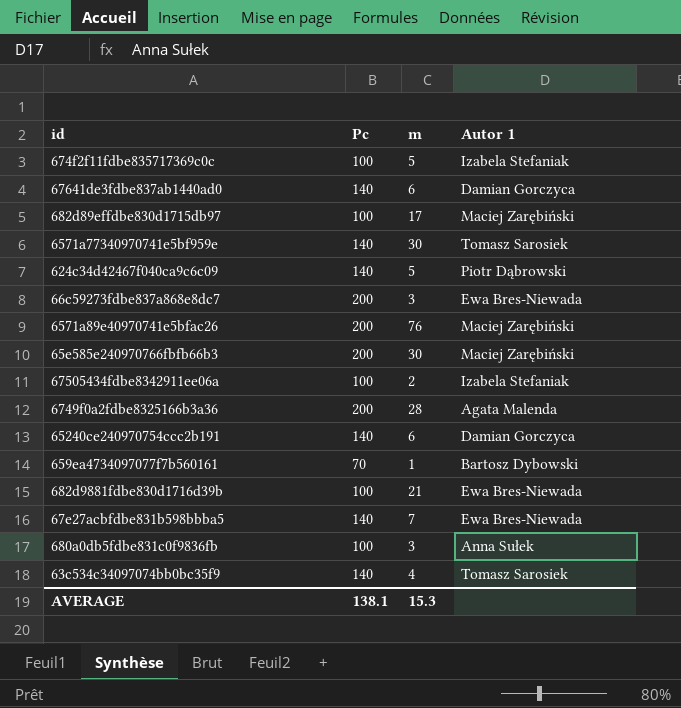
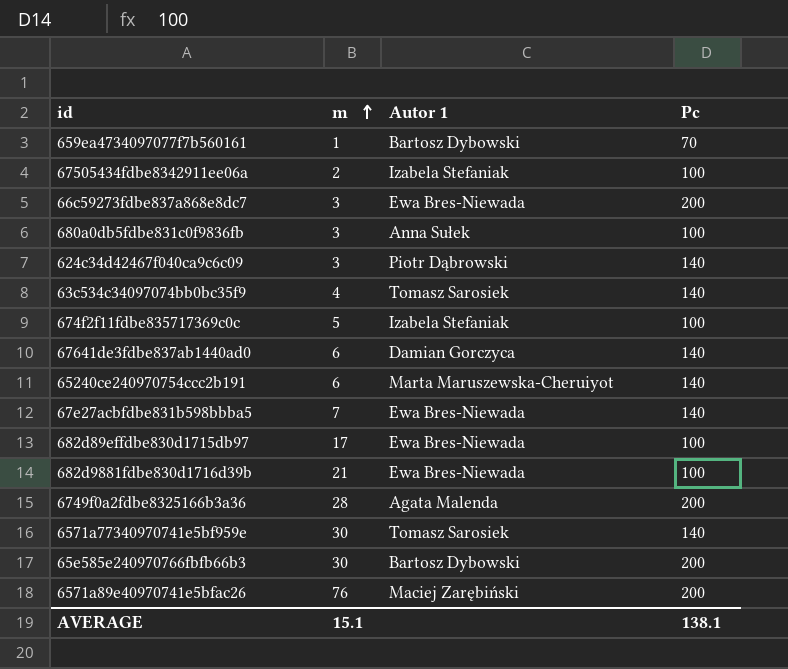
row order: none -> m ascending
column Pc | position: 2 -> 4
624c34d42467f040ca9c6c09 | m: 5 -> 3
65240ce240970754ccc2b191 | Autor 1: Damian Gorczyca -> Marta Maruszewska-Cheruiyot
682d89effdbe830d1715db97 | Autor 1: Maciej Zarębiński -> Ewa Bres-Niewada
65e585e240970766fbfb66b3 | Autor 1: Maciej Zarębiński -> Bartosz Dybowski
AVERAGE | m: 15.3 -> 15.1

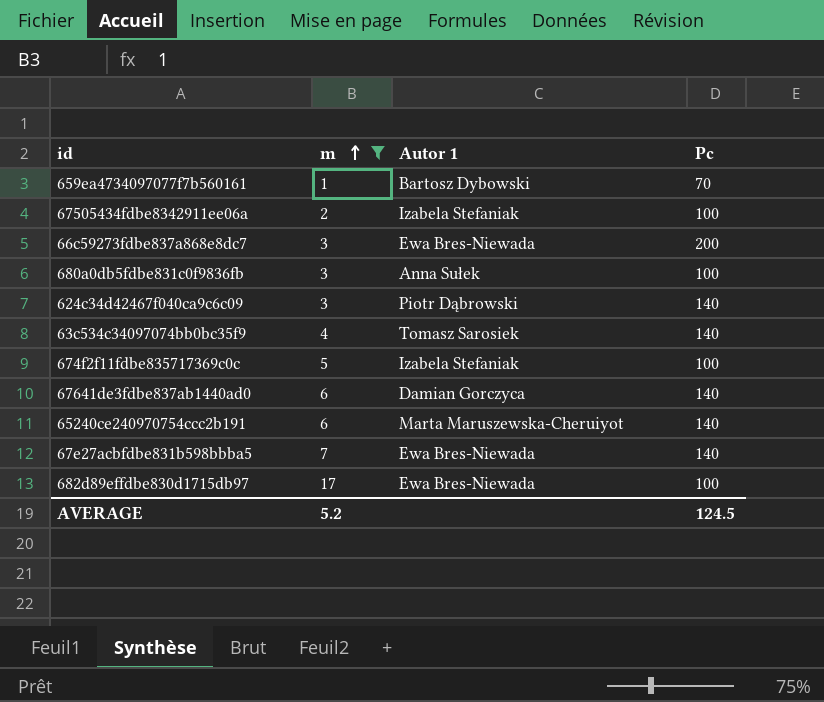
filter: none -> m <= 17
AVERAGE | m: 15.1 -> 5.2
AVERAGE | Pc: 138.1 -> 124.5

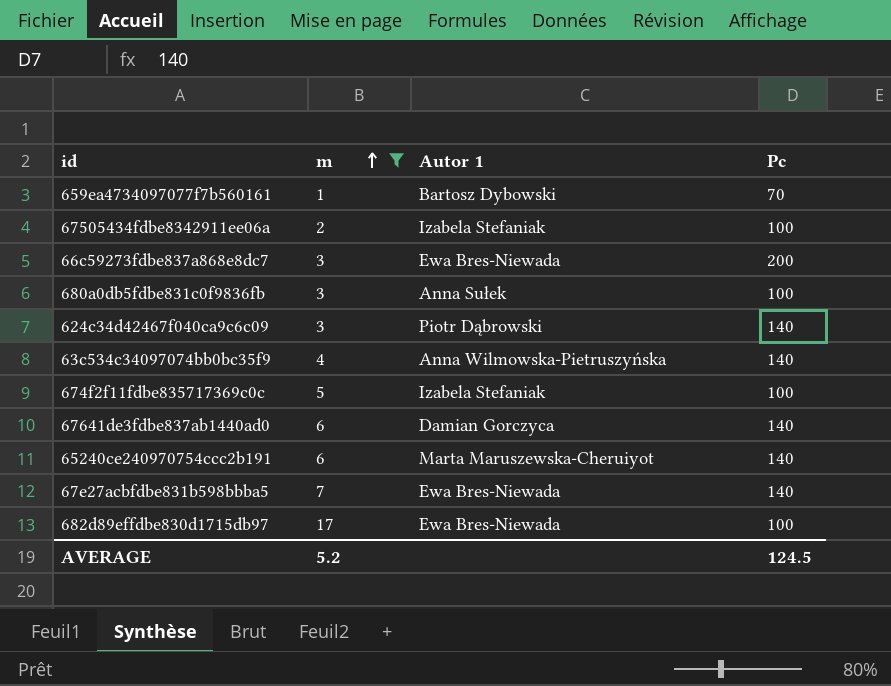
63c534c34097074bb0bc35f9 | Autor 1: Tomasz Sarosiek -> Anna Wilmowska-Pietruszyńska

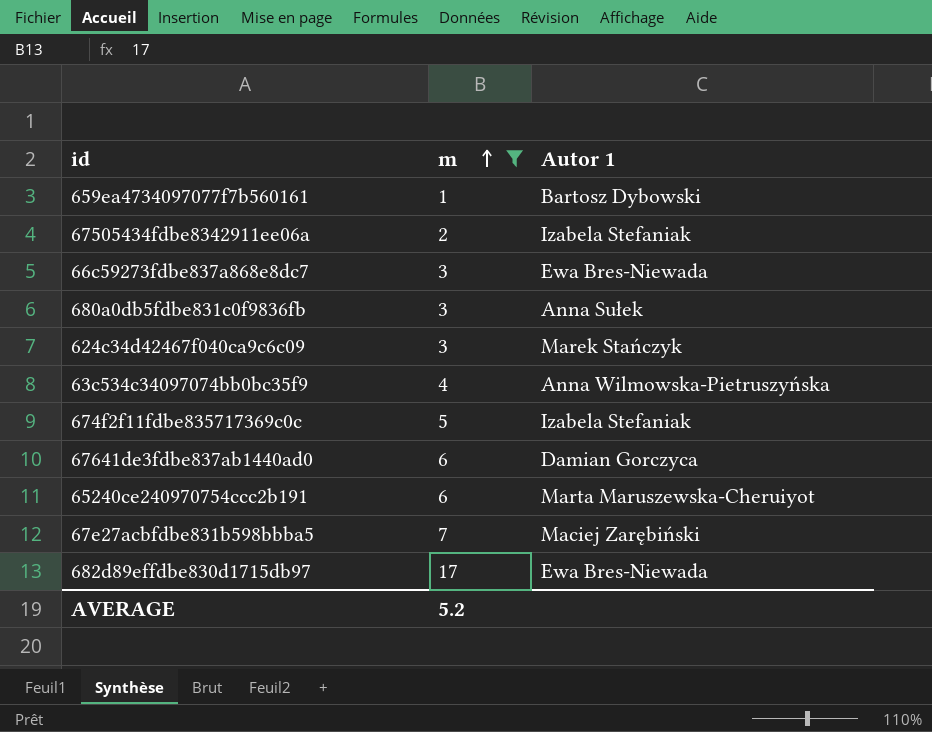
column Pc | position: 4 -> none
624c34d42467f040ca9c6c09 | Autor 1: Piotr Dąbrowski -> Marek Stańczyk
67e27acbfdbe831b598bbba5 | Autor 1: Ewa Bres-Niewada -> Maciej Zarębiński

